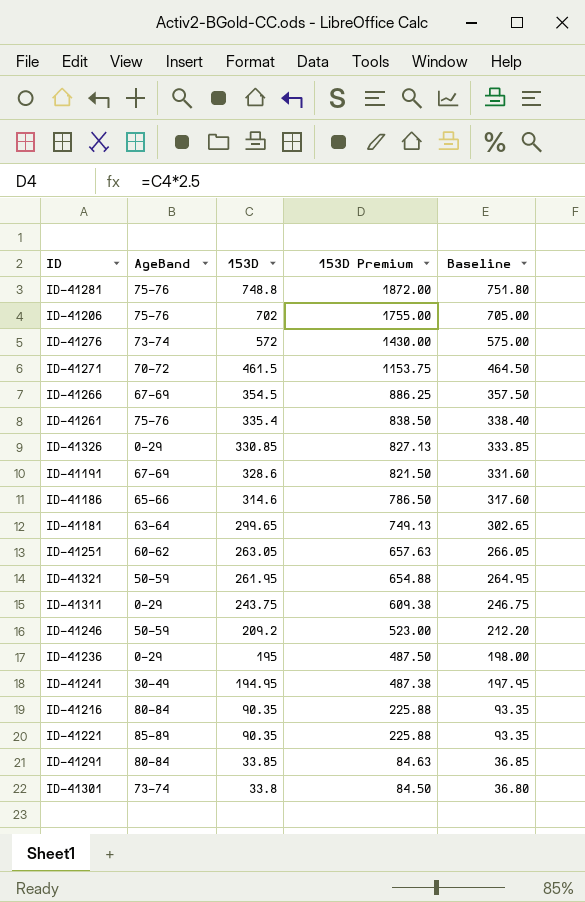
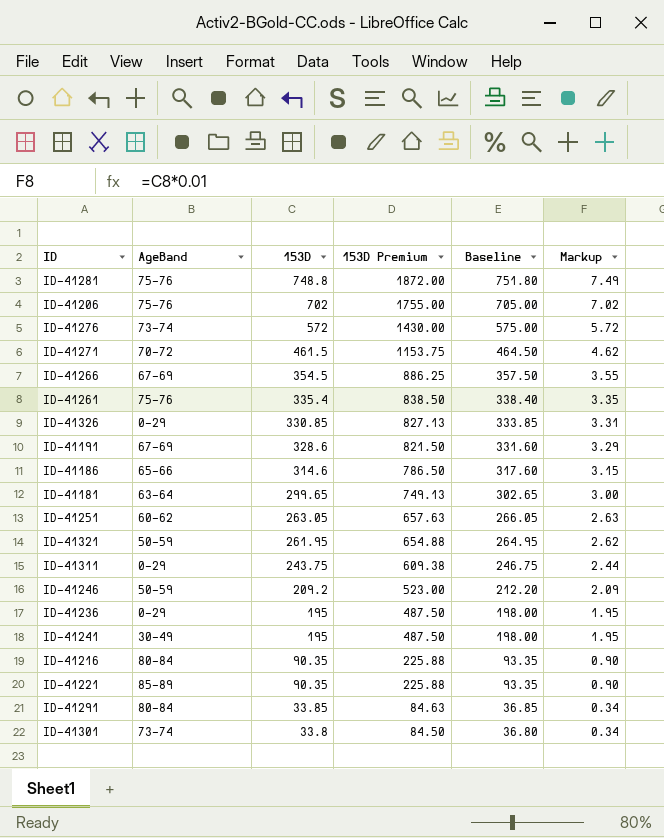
column Markup | formula: none -> [153D] * 0.01
ID-41241 | 153D: 194.95 -> 195
ID-41241 | 153D Premium: 487.38 -> 487.50
ID-41241 | Baseline: 197.95 -> 198.00

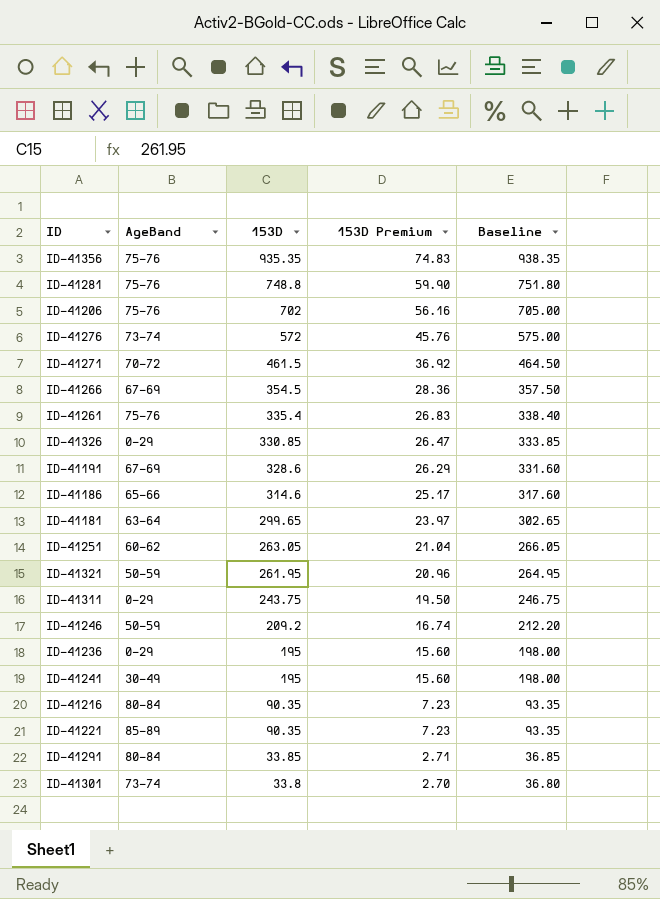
column Markup | formula: [153D] * 0.01 -> none
column 153D Premium | formula: [153D] * 2.5 -> [153D] * 0.08
row ID-41356: none -> 75-76 | 935.35 | 74.83 | 938.35

